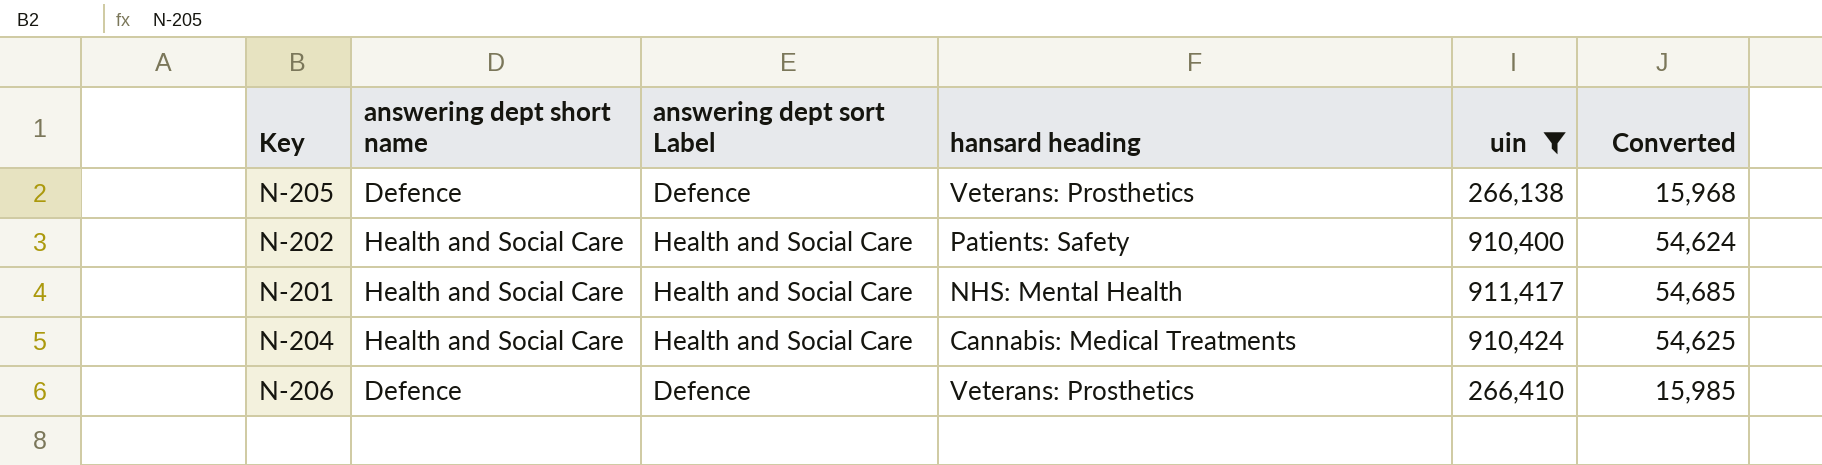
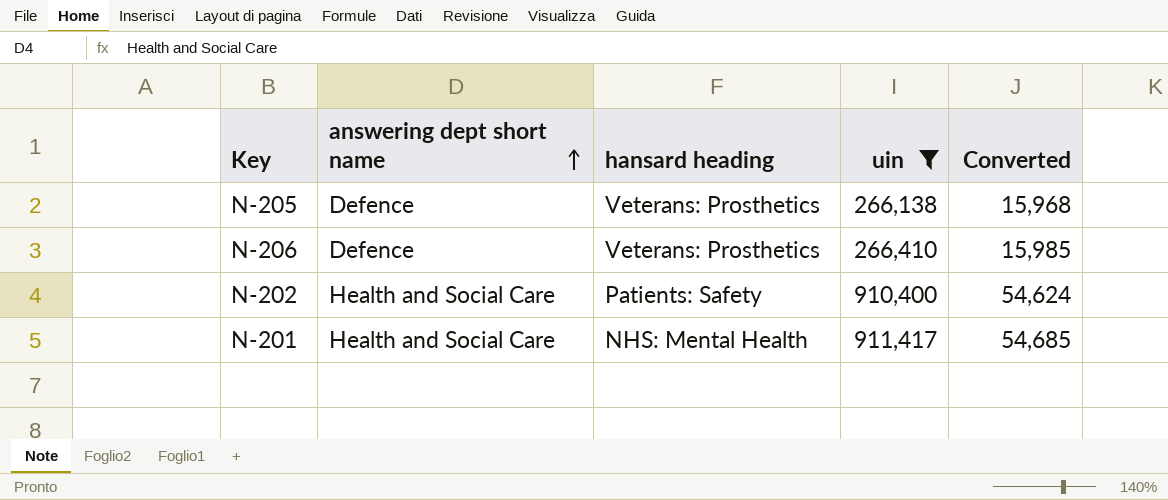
row order: none -> answering dept short name ascending
column answering dept sort Label | position: 3 -> none
row N-204: Health and Social Care | Health and Social Care | Cannabis: Medical Treatments | 910,424 | 54,625 -> none

